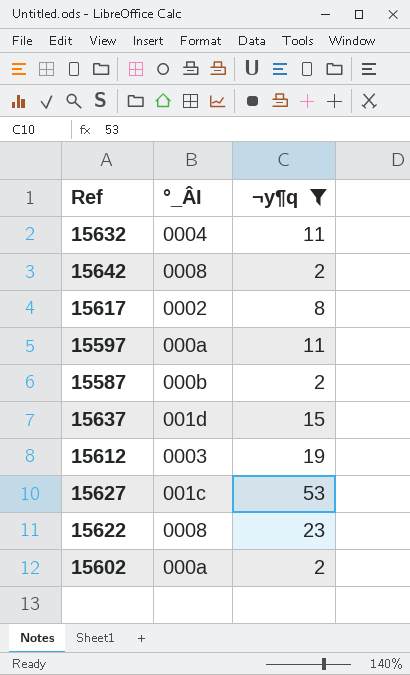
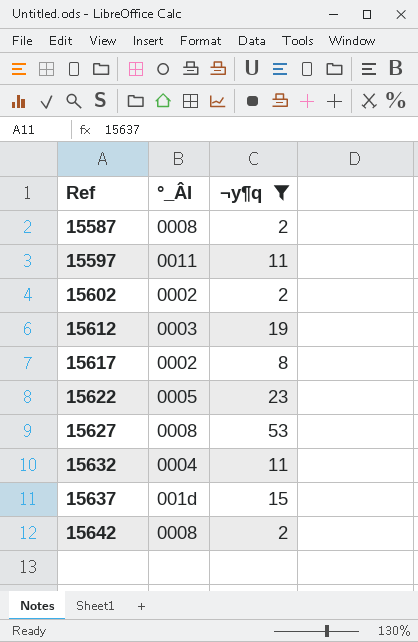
row order: none -> Ref ascending
15587 | °_ÂI: 000b -> 0008
15597 | °_ÂI: 000a -> 0011
15602 | °_ÂI: 000a -> 0002
15622 | °_ÂI: 0008 -> 0005
15627 | °_ÂI: 001c -> 0008

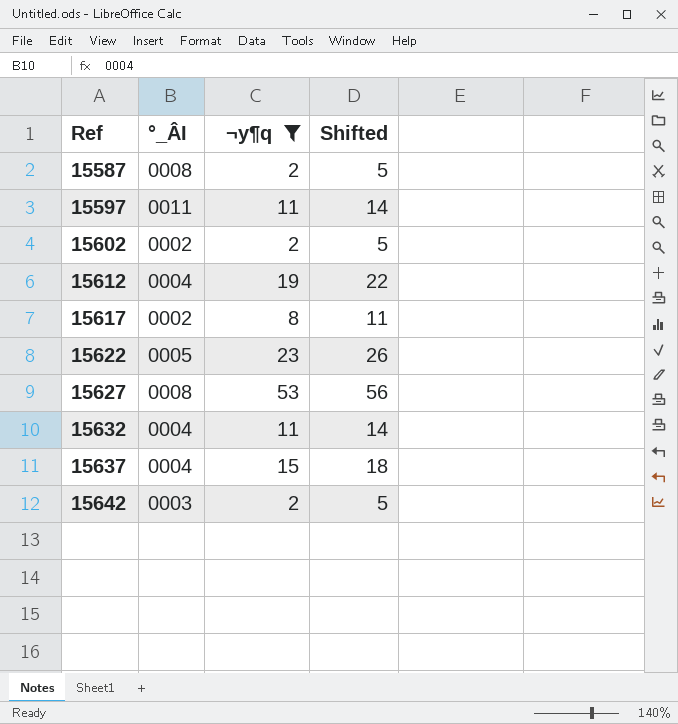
column Shifted | formula: none -> [¬y¶q] + 3
15612 | °_ÂI: 0003 -> 0004
15637 | °_ÂI: 001d -> 0004
15642 | °_ÂI: 0008 -> 0003

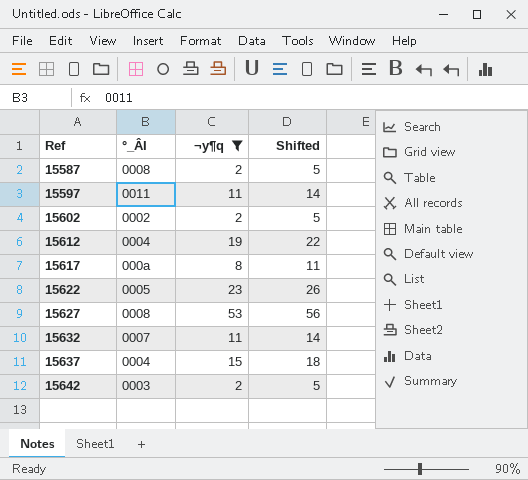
15617 | °_ÂI: 0002 -> 000a
15632 | °_ÂI: 0004 -> 0007

